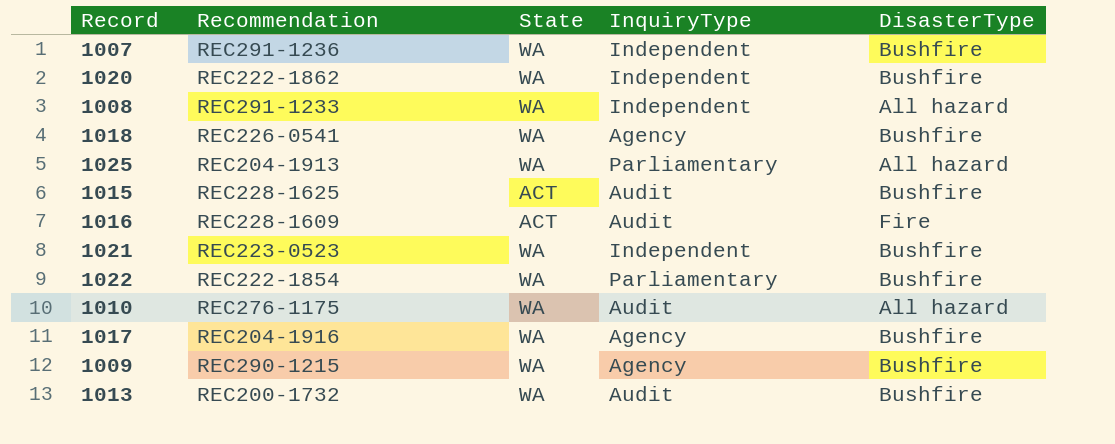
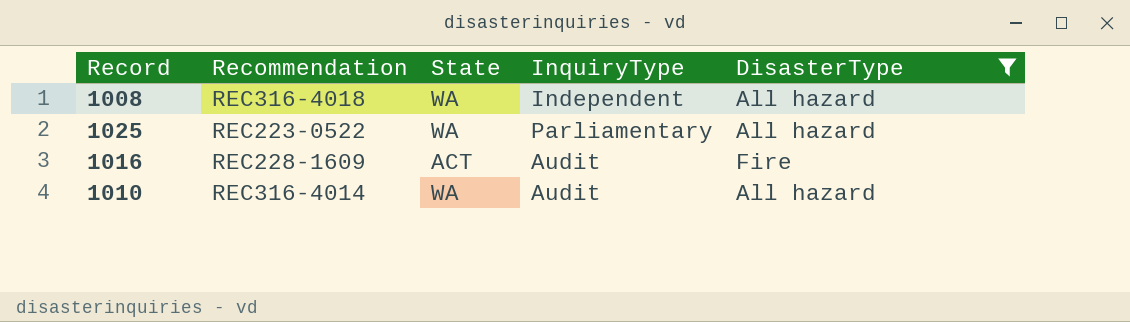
filter: none -> DisasterType != Bushfire
1008 | Recommendation: REC291-1233 -> REC316-4018
1025 | Recommendation: REC204-1913 -> REC223-0522
1010 | Recommendation: REC276-1175 -> REC316-4014

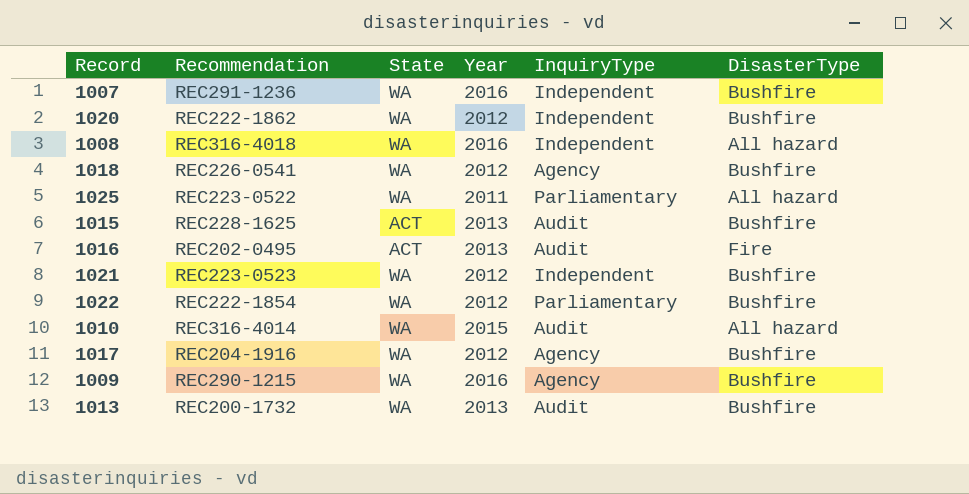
filter: DisasterType != Bushfire -> none
column Year | position: none -> 4
1016 | Recommendation: REC228-1609 -> REC202-0495

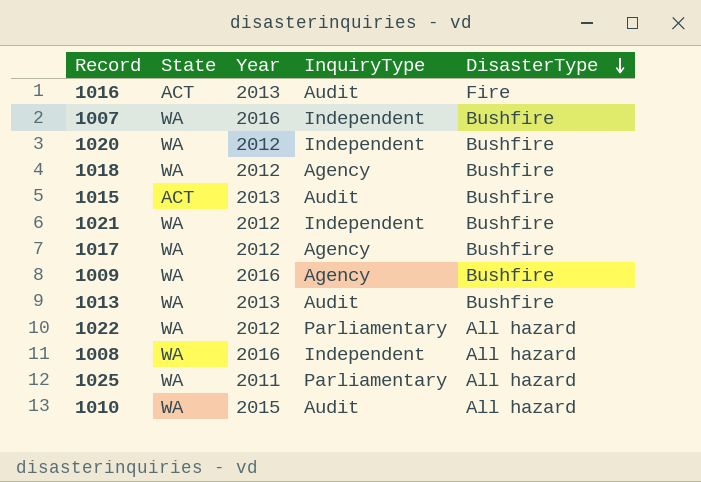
row order: none -> DisasterType descending
column Recommendation | position: 2 -> none
1022 | DisasterType: Bushfire -> All hazard

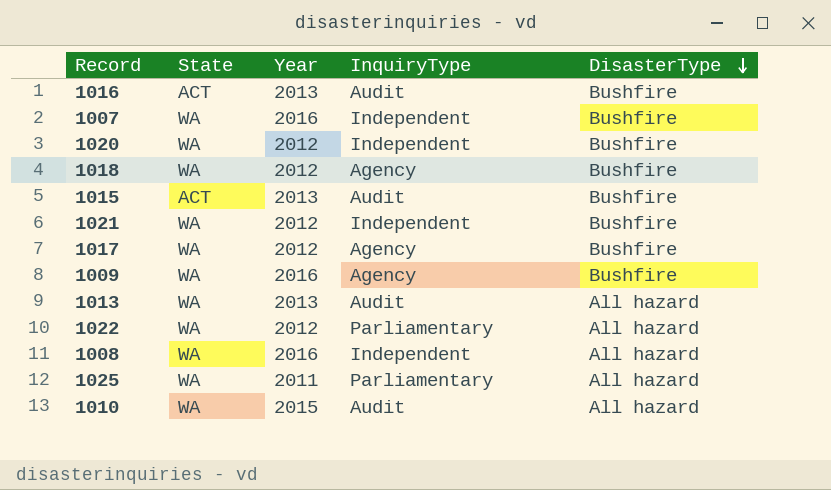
1016 | DisasterType: Fire -> Bushfire
1013 | DisasterType: Bushfire -> All hazard

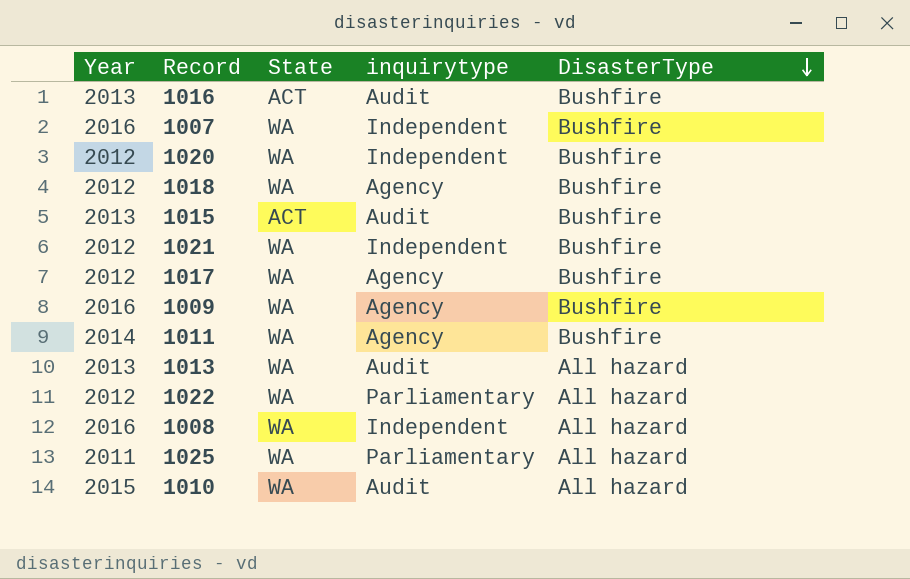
column Year | position: 3 -> 1
column name: InquiryType -> inquirytype
row 1011: none -> 2014 | WA | Agency | Bushfire

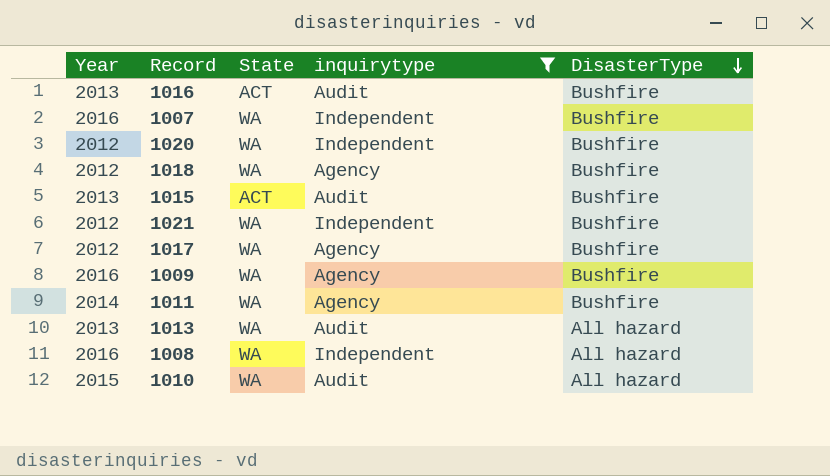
filter: none -> inquirytype != Parliamentary

